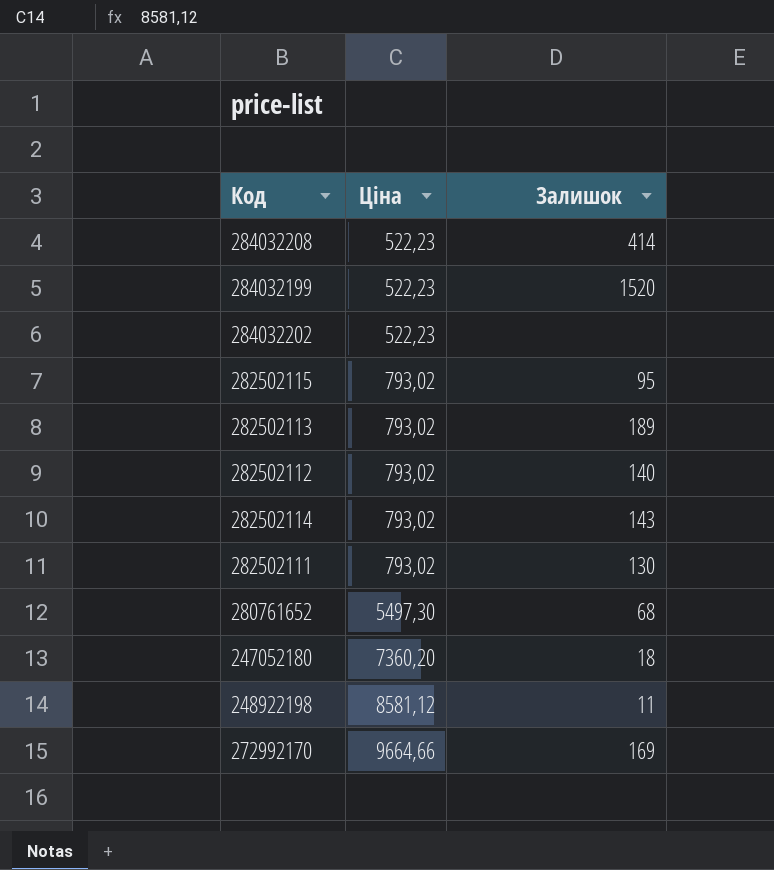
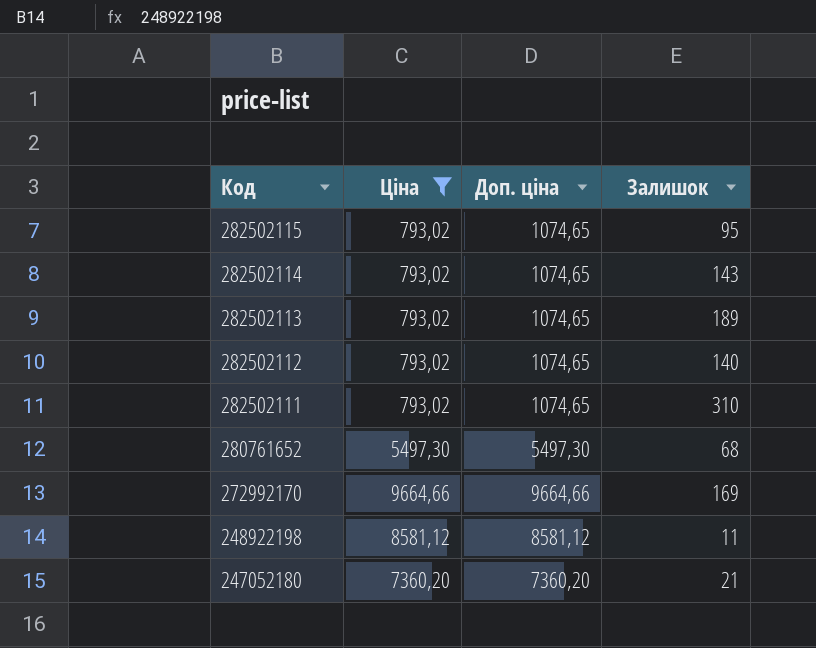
filter: none -> Ціна != 522,23
row order: Ціна ascending -> Код descending
column Доп. ціна | position: none -> 3
282502111 | Залишок: 130 -> 310
247052180 | Залишок: 18 -> 21

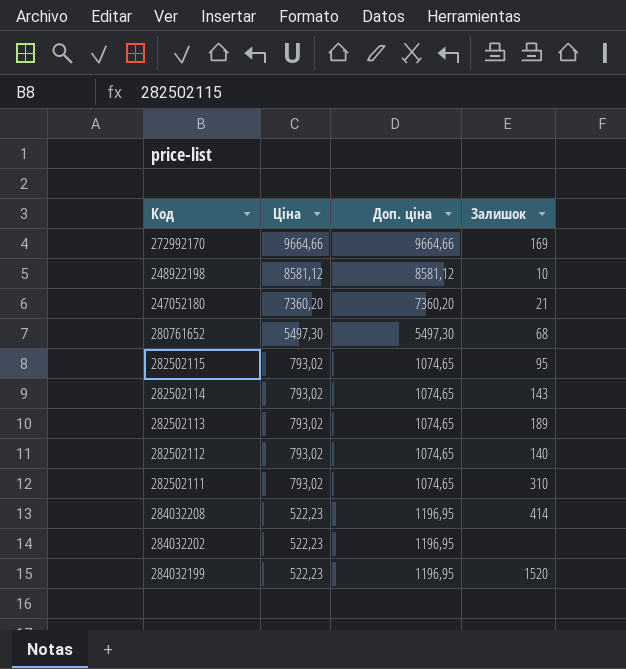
filter: Ціна != 522,23 -> none
row order: Код descending -> Ціна descending
248922198 | Залишок: 11 -> 10

